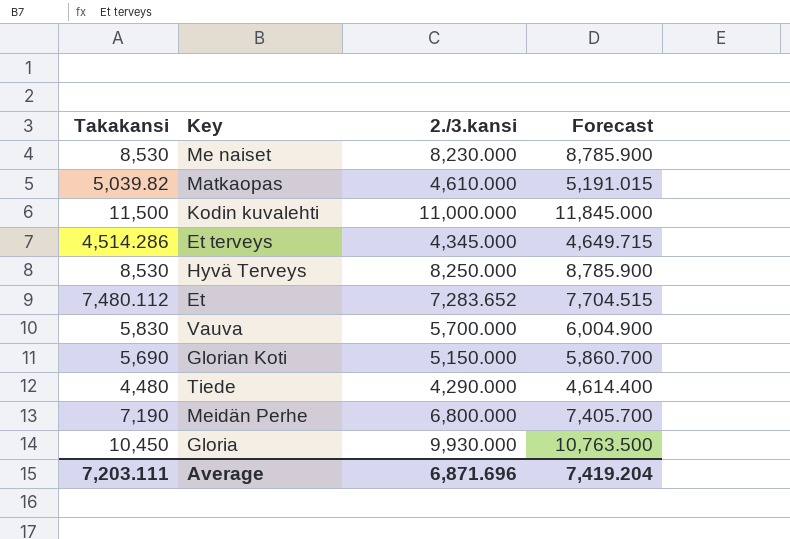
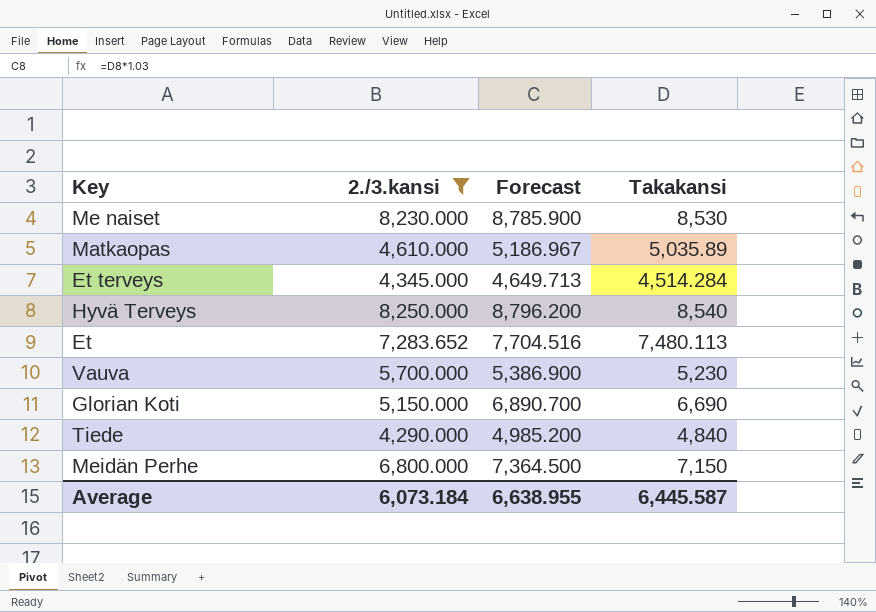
filter: none -> 2./3.kansi <= 8,250.000
column Takakansi | position: 1 -> 4
Matkaopas | Forecast: 5,191.015 -> 5,186.967
Matkaopas | Takakansi: 5,039.82 -> 5,035.89
Et terveys | Forecast: 4,649.715 -> 4,649.713
Et terveys | Takakansi: 4,514.286 -> 4,514.284
Hyvä Terveys | Forecast: 8,785.900 -> 8,796.200
Hyvä Terveys | Takakansi: 8,530 -> 8,540
Et | Forecast: 7,704.515 -> 7,704.516
Et | Takakansi: 7,480.112 -> 7,480.113
Vauva | Forecast: 6,004.900 -> 5,386.900
Vauva | Takakansi: 5,830 -> 5,230
Glorian Koti | Forecast: 5,860.700 -> 6,890.700
Glorian Koti | Takakansi: 5,690 -> 6,690
Tiede | Forecast: 4,614.400 -> 4,985.200
Tiede | Takakansi: 4,480 -> 4,840
Meidän Perhe | Forecast: 7,405.700 -> 7,364.500
Meidän Perhe | Takakansi: 7,190 -> 7,150
Average | 2./3.kansi: 6,871.696 -> 6,073.184
Average | Forecast: 7,419.204 -> 6,638.955
Average | Takakansi: 7,203.111 -> 6,445.587

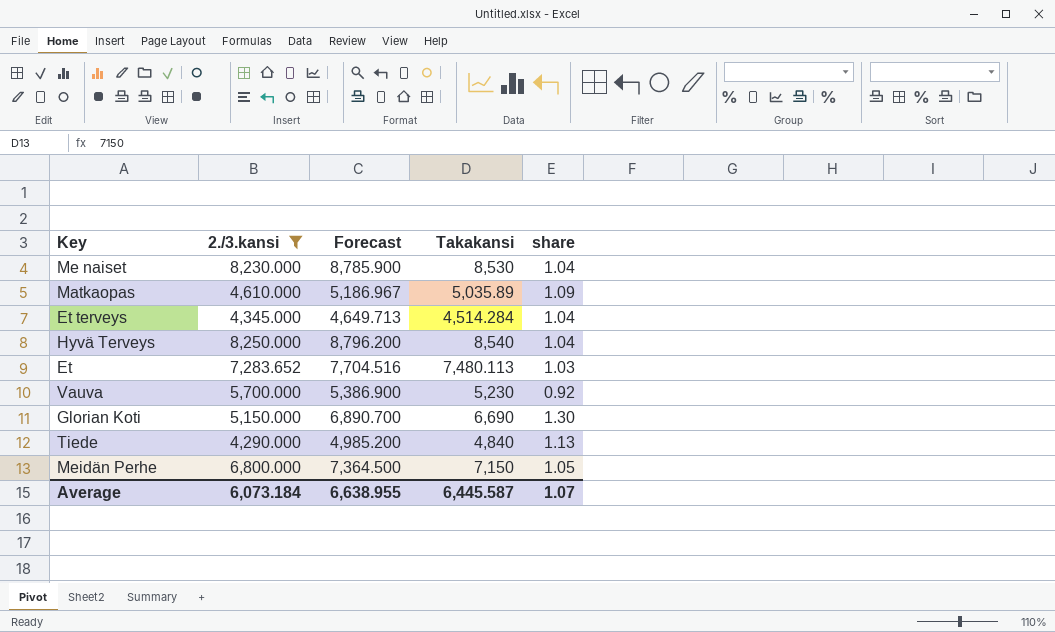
column share | formula: none -> [Takakansi] / [2./3.kansi]

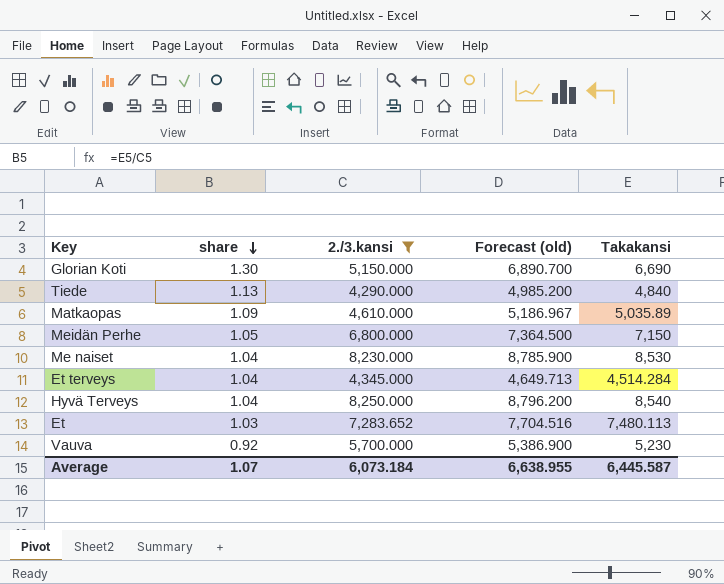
row order: none -> share descending
column share | position: 5 -> 2
column name: Forecast -> Forecast (old)

